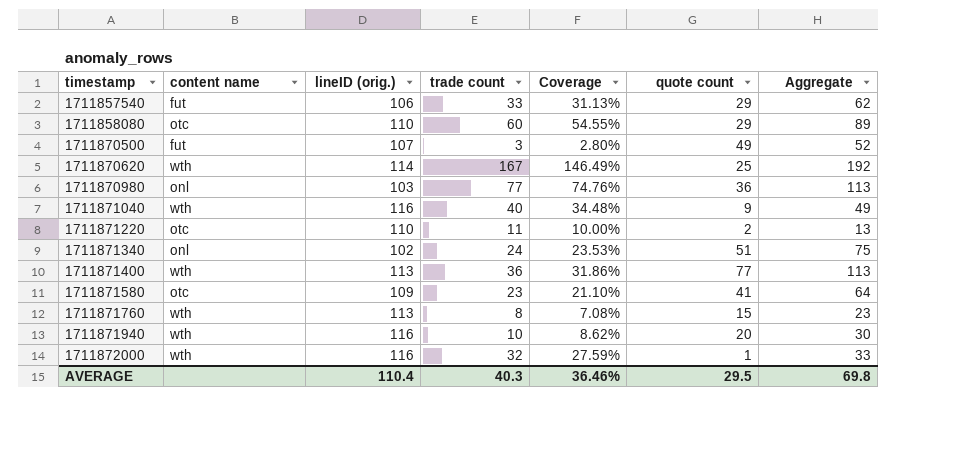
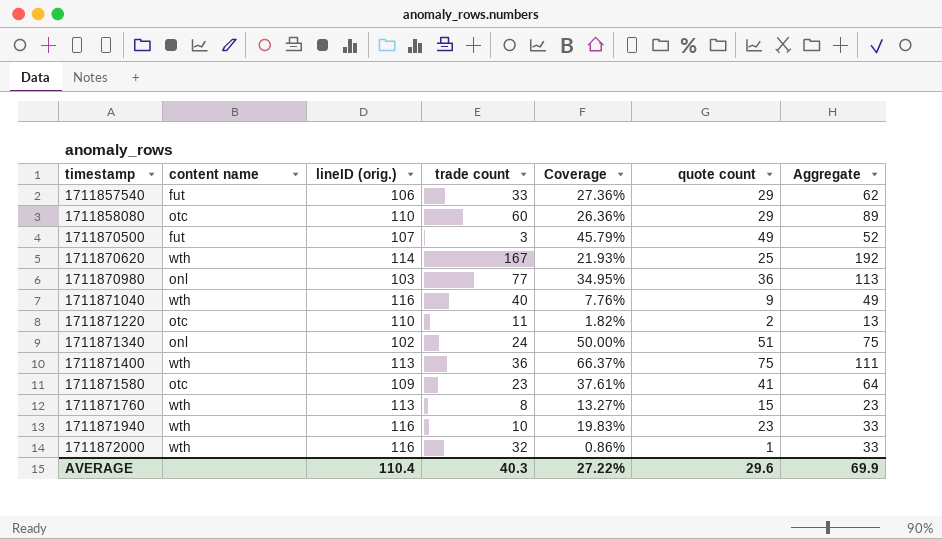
column Coverage | formula: [trade count] / [lineID (orig.)] -> [quote count] / [lineID (orig.)]
1711871400 | quote count: 77 -> 75
1711871400 | Aggregate: 113 -> 111
1711871940 | quote count: 20 -> 23
1711871940 | Aggregate: 30 -> 33
AVERAGE | Coverage: 36.46% -> 27.22%
AVERAGE | quote count: 29.5 -> 29.6
AVERAGE | Aggregate: 69.8 -> 69.9

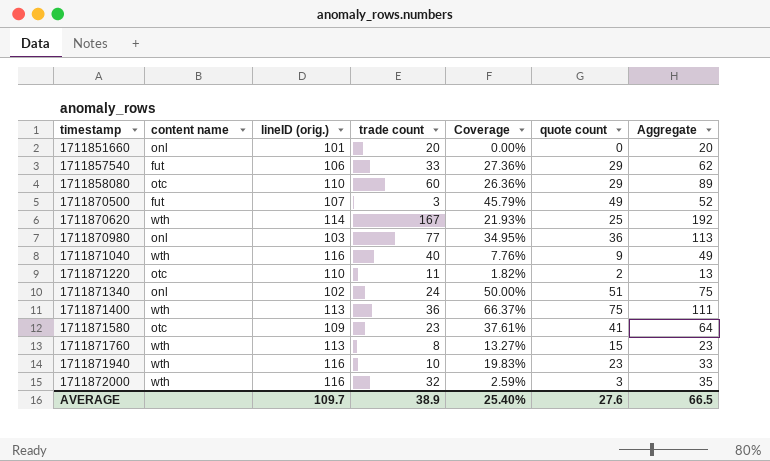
row 1711851660: none -> onl | 101 | 20 | 0.00% | 0 | 20
1711872000 | Coverage: 0.86% -> 2.59%
1711872000 | quote count: 1 -> 3
1711872000 | Aggregate: 33 -> 35
AVERAGE | lineID (orig.): 110.4 -> 109.7
AVERAGE | trade count: 40.3 -> 38.9
AVERAGE | Coverage: 27.22% -> 25.40%
AVERAGE | quote count: 29.6 -> 27.6
AVERAGE | Aggregate: 69.9 -> 66.5

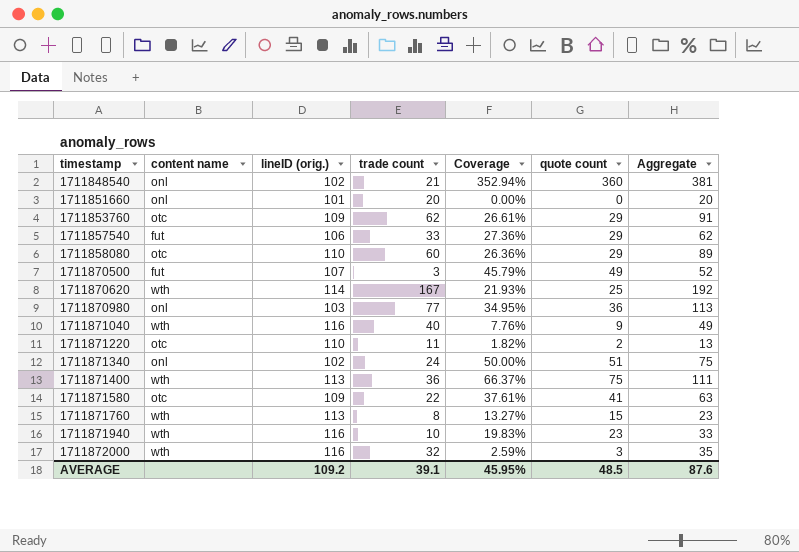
row 1711848540: none -> onl | 102 | 21 | 352.94% | 360 | 381
row 1711853760: none -> otc | 109 | 62 | 26.61% | 29 | 91
1711871580 | trade count: 23 -> 22
1711871580 | Aggregate: 64 -> 63
AVERAGE | lineID (orig.): 109.7 -> 109.2
AVERAGE | trade count: 38.9 -> 39.1
AVERAGE | Coverage: 25.40% -> 45.95%
AVERAGE | quote count: 27.6 -> 48.5
AVERAGE | Aggregate: 66.5 -> 87.6

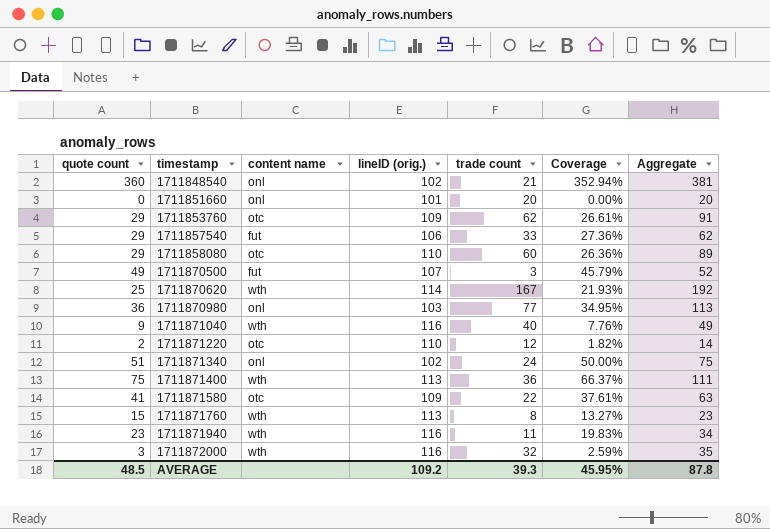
column quote count | position: 6 -> 1
1711871220 | trade count: 11 -> 12
1711871220 | Aggregate: 13 -> 14
1711871940 | trade count: 10 -> 11
1711871940 | Aggregate: 33 -> 34
AVERAGE | trade count: 39.1 -> 39.3
AVERAGE | Aggregate: 87.6 -> 87.8

